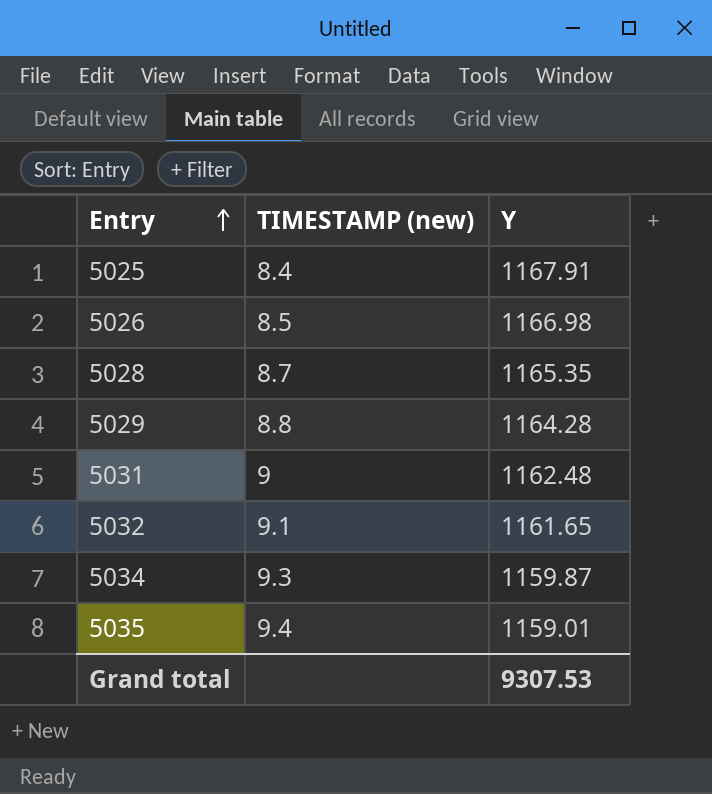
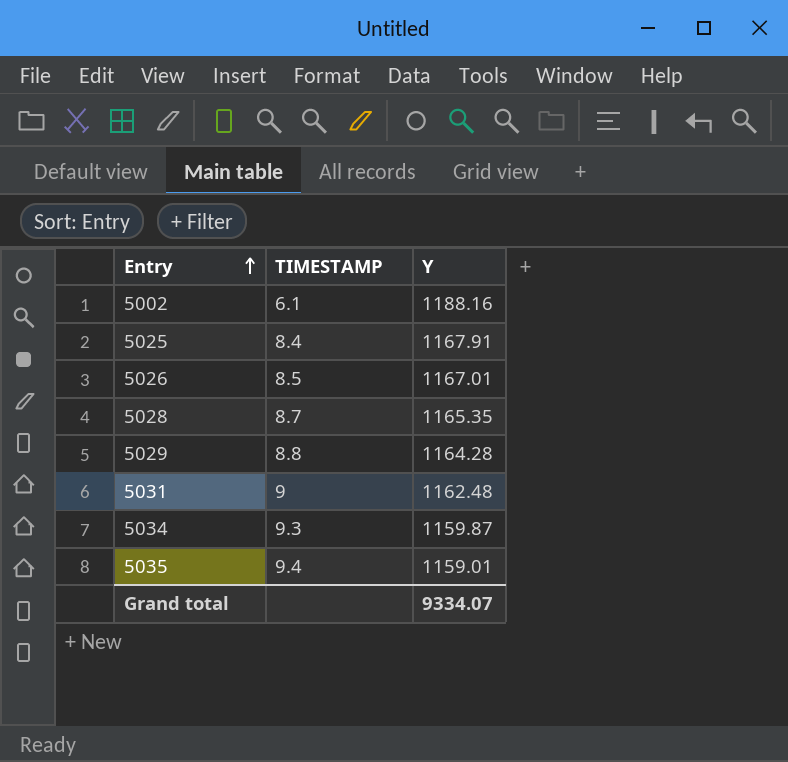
column name: TIMESTAMP (new) -> TIMESTAMP
row 5032: 9.1 | 1161.65 -> none
row 5002: none -> 6.1 | 1188.16
5026 | Y: 1166.98 -> 1167.01
Grand total | Y: 9307.53 -> 9334.07

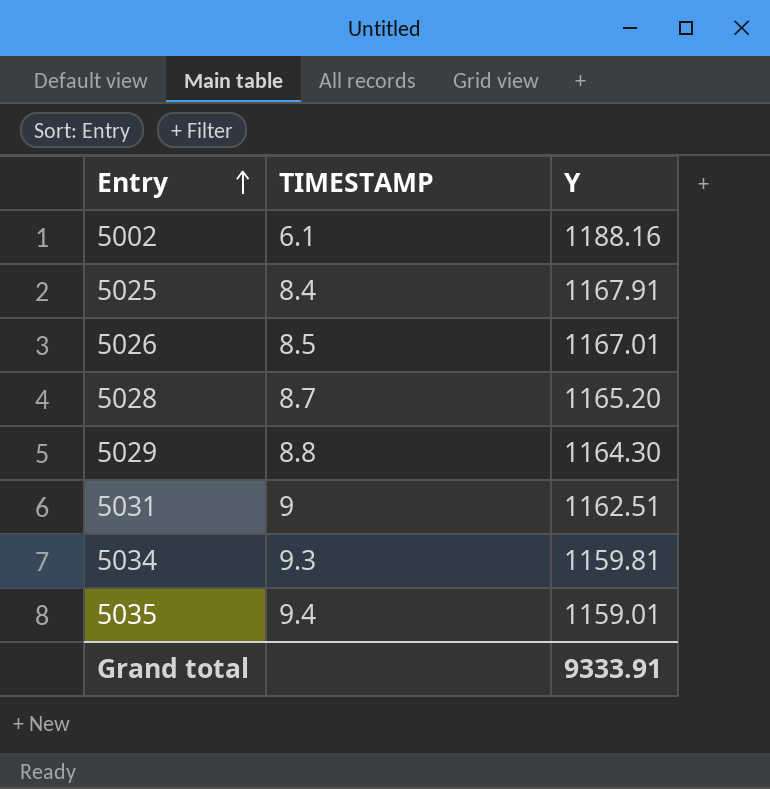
5028 | Y: 1165.35 -> 1165.20
5029 | Y: 1164.28 -> 1164.30
5031 | Y: 1162.48 -> 1162.51
5034 | Y: 1159.87 -> 1159.81
Grand total | Y: 9334.07 -> 9333.91

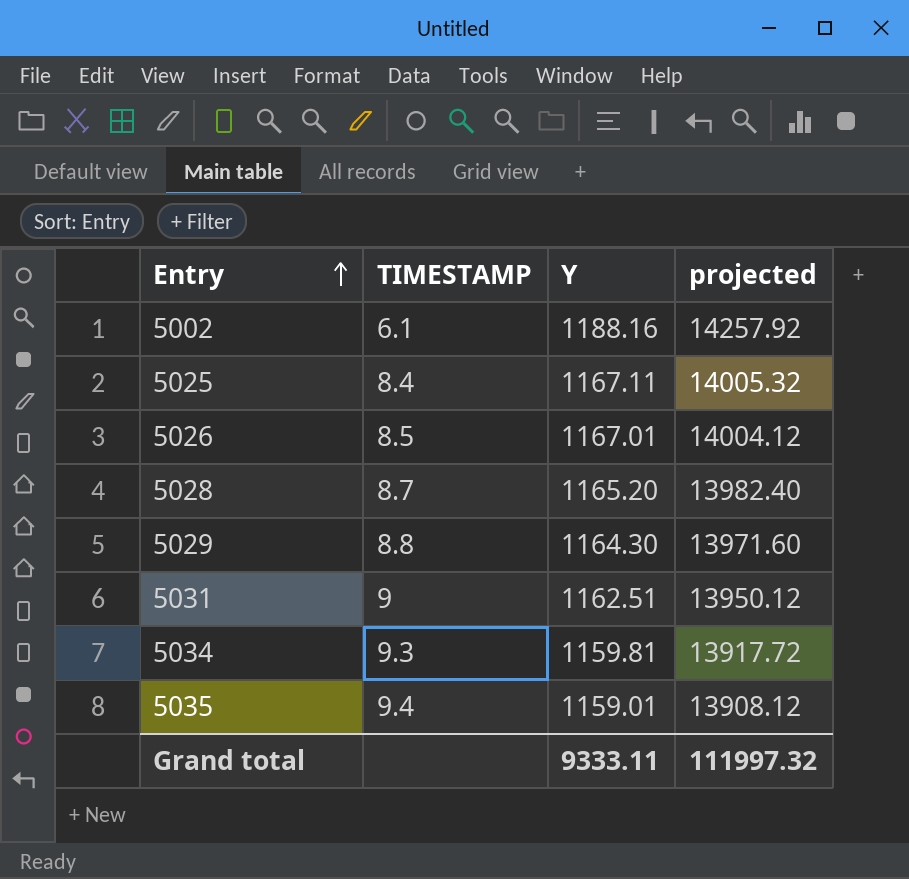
column projected | formula: none -> [Y] * 12
5025 | Y: 1167.91 -> 1167.11
Grand total | Y: 9333.91 -> 9333.11

